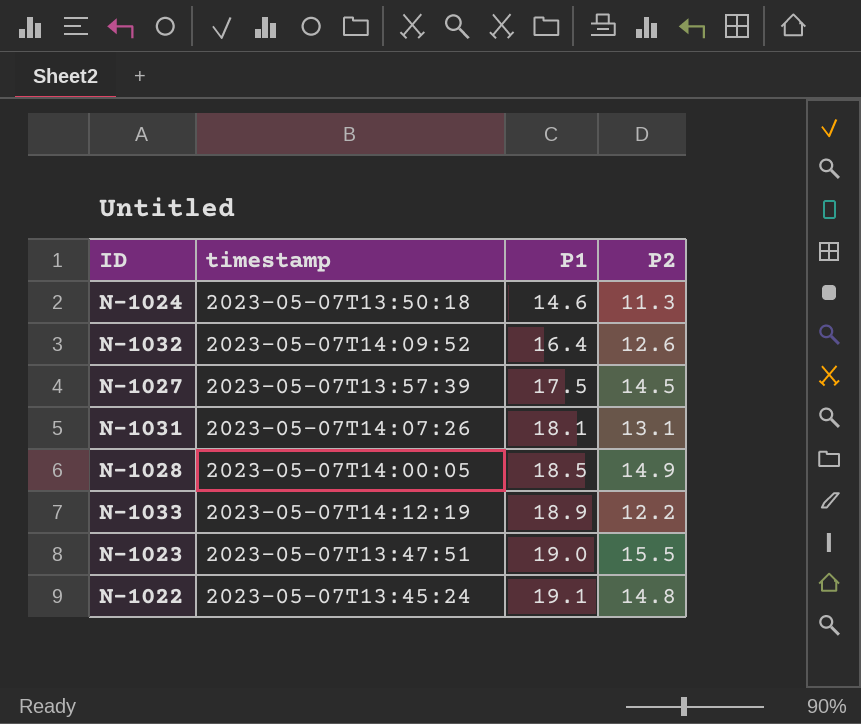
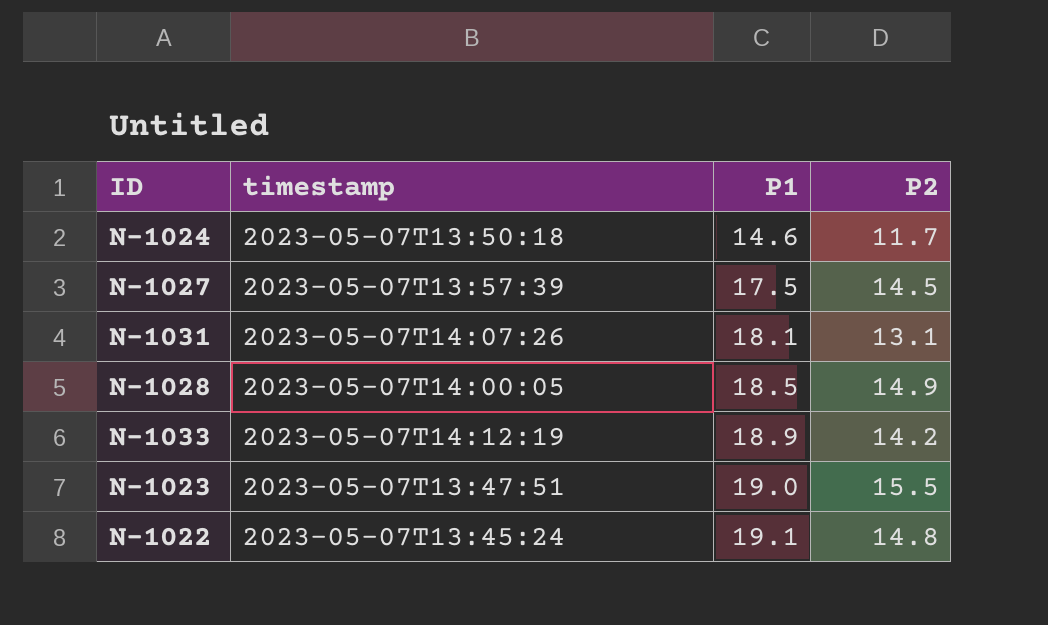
row N-1032: 2023-05-07T14:09:52 | 16.4 | 12.6 -> none
N-1024 | P2: 11.3 -> 11.7
N-1033 | P2: 12.2 -> 14.2

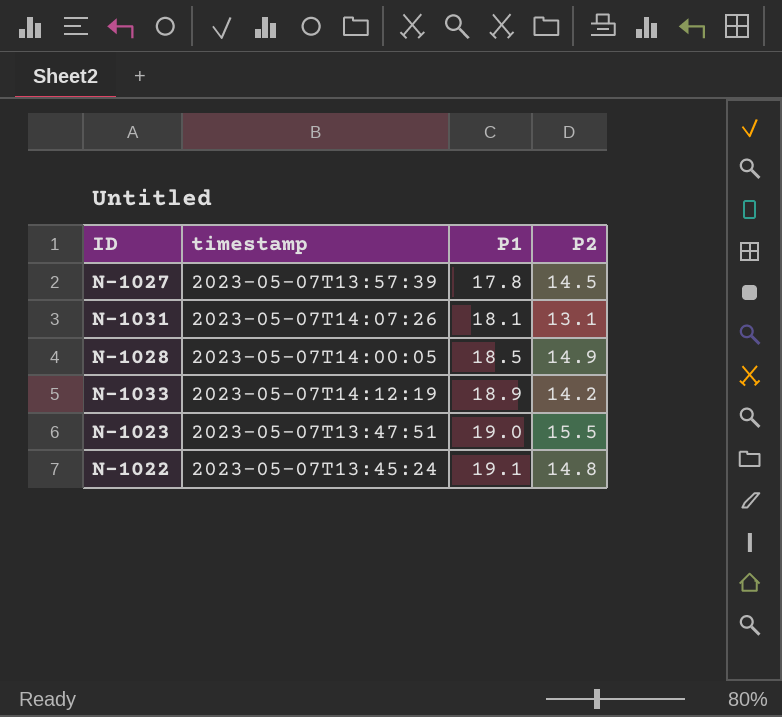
row N-1024: 2023-05-07T13:50:18 | 14.6 | 11.7 -> none
N-1027 | P1: 17.5 -> 17.8

